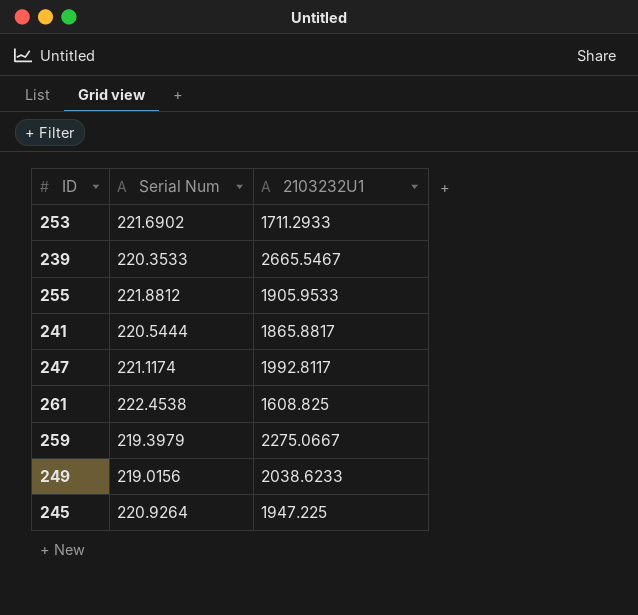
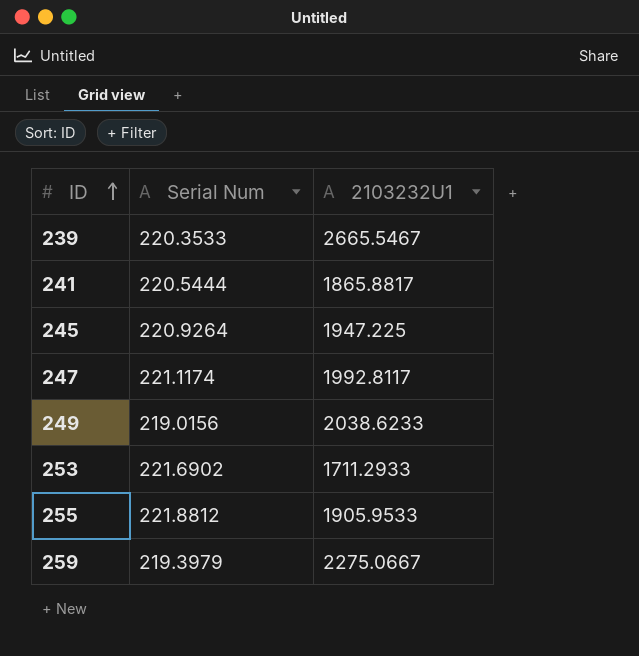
row order: none -> ID ascending
row 261: 222.4538 | 1608.825 -> none

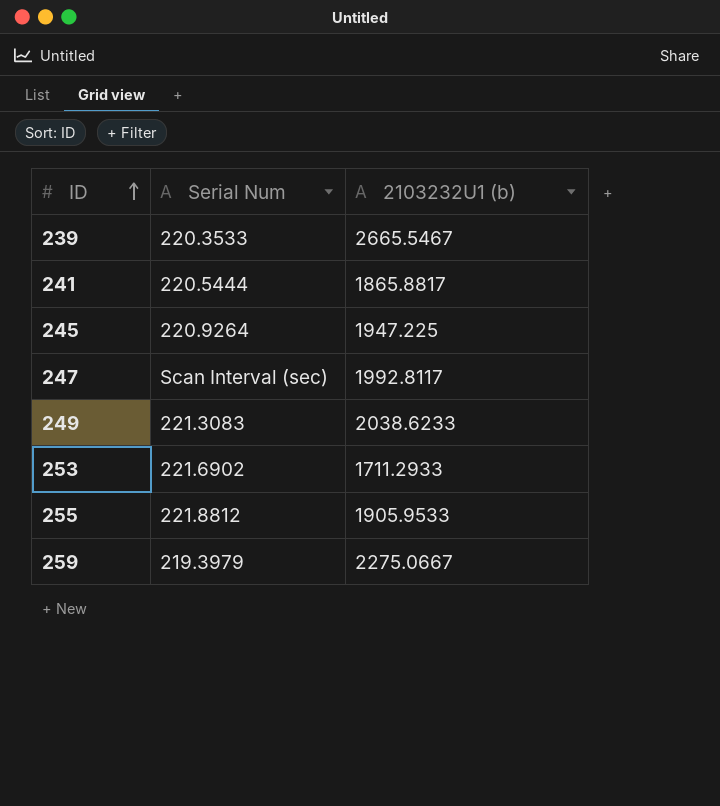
column name: 2103232U1 -> 2103232U1 (b)
247 | Serial Num: 221.1174 -> Scan Interval (sec)
249 | Serial Num: 219.0156 -> 221.3083

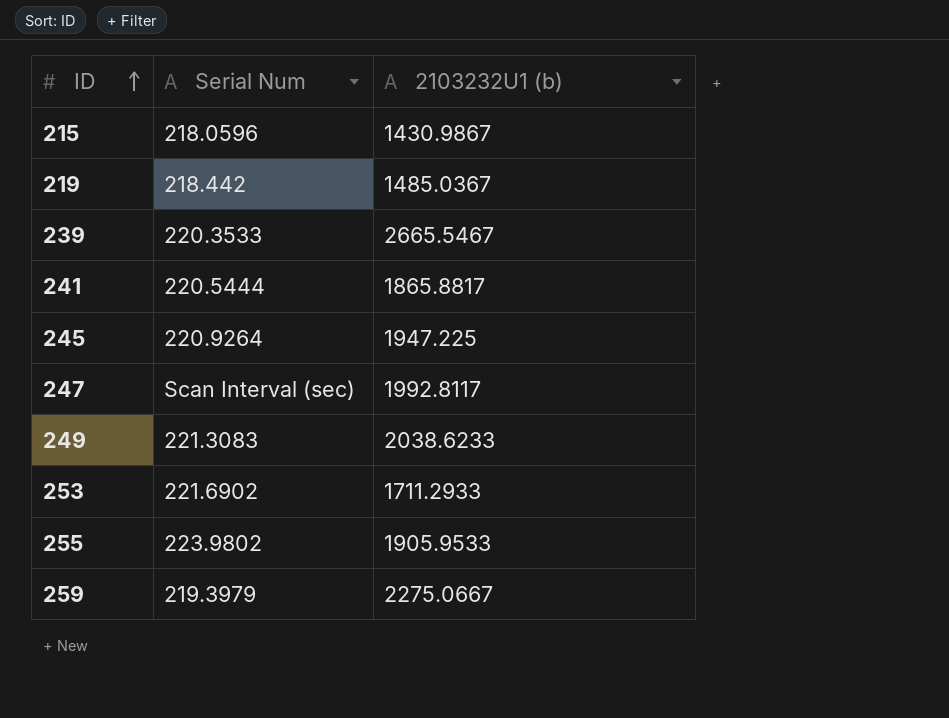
row 215: none -> 218.0596 | 1430.9867
row 219: none -> 218.442 | 1485.0367
255 | Serial Num: 221.8812 -> 223.9802

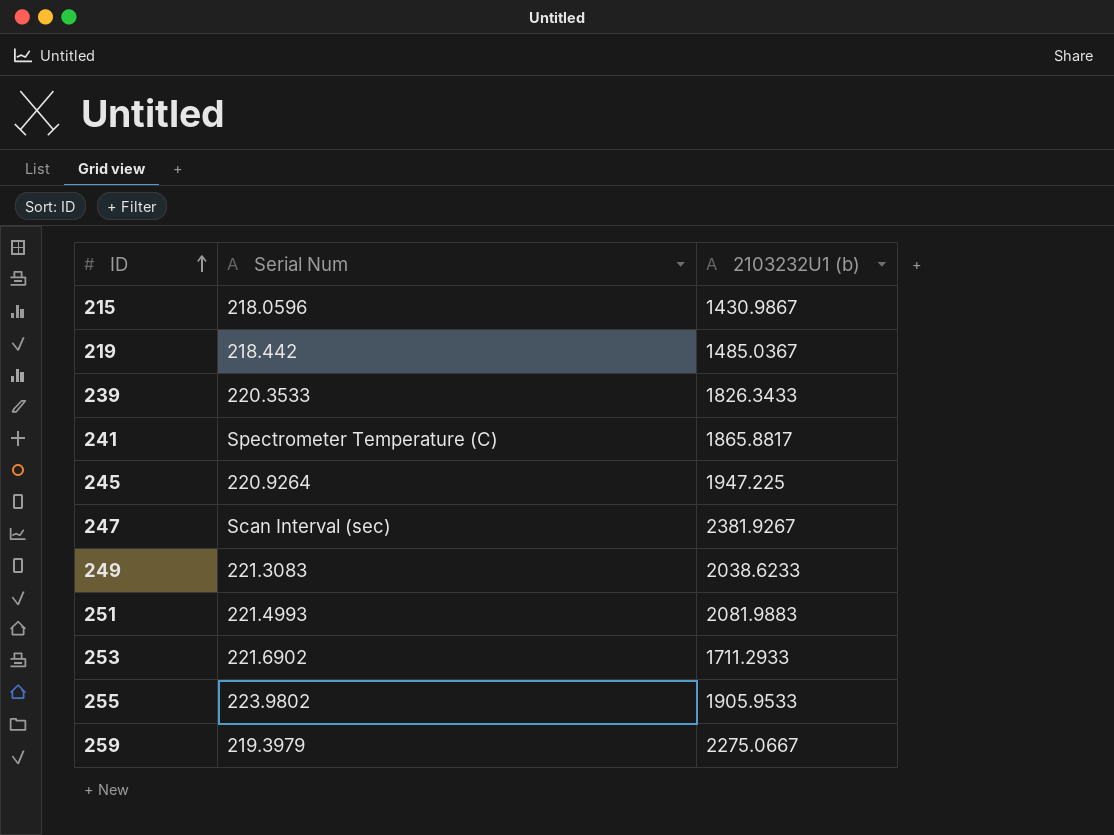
239 | 2103232U1 (b): 2665.5467 -> 1826.3433
241 | Serial Num: 220.5444 -> Spectrometer Temperature (C)
247 | 2103232U1 (b): 1992.8117 -> 2381.9267
row 251: none -> 221.4993 | 2081.9883

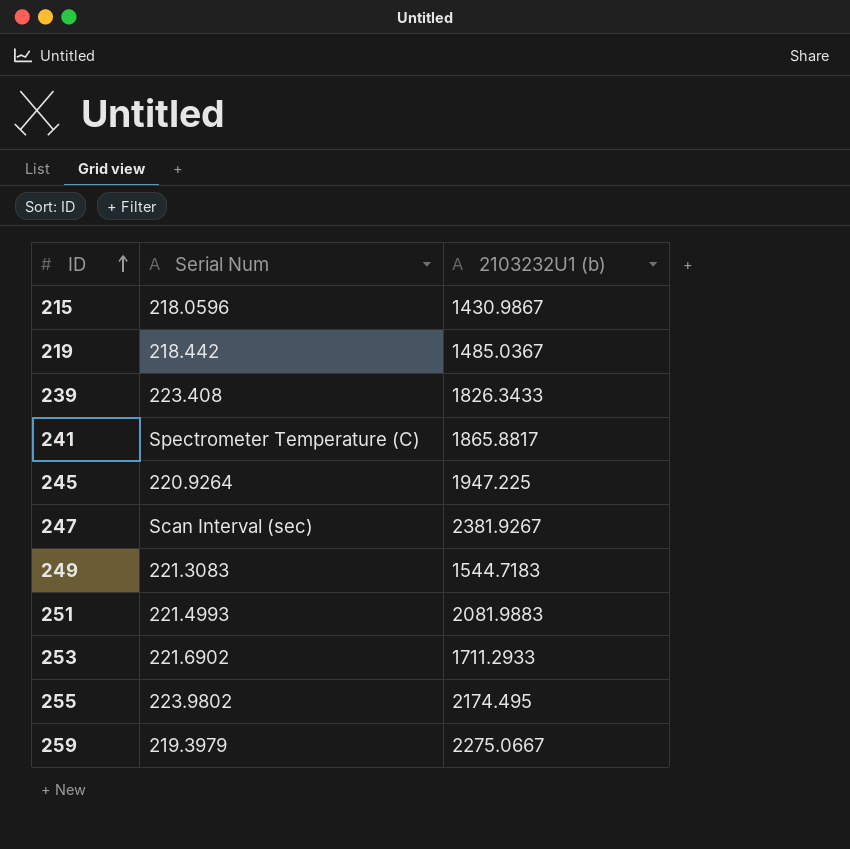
239 | Serial Num: 220.3533 -> 223.408
249 | 2103232U1 (b): 2038.6233 -> 1544.7183
255 | 2103232U1 (b): 1905.9533 -> 2174.495

